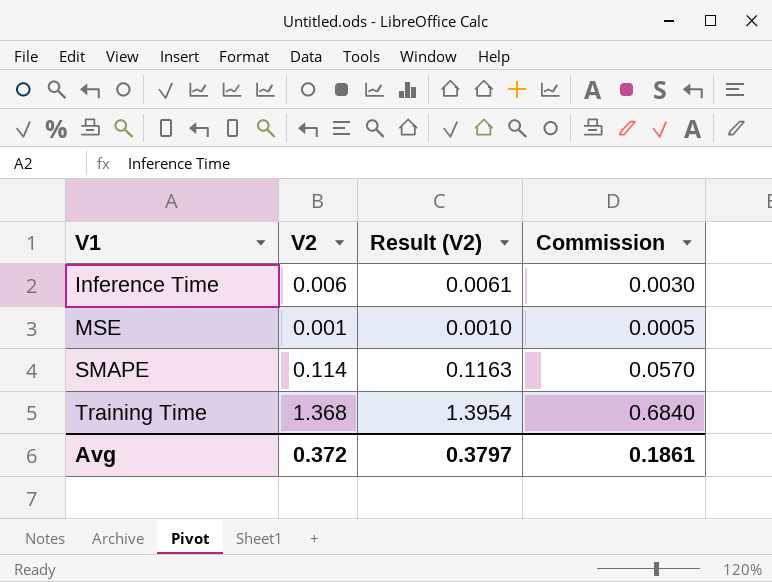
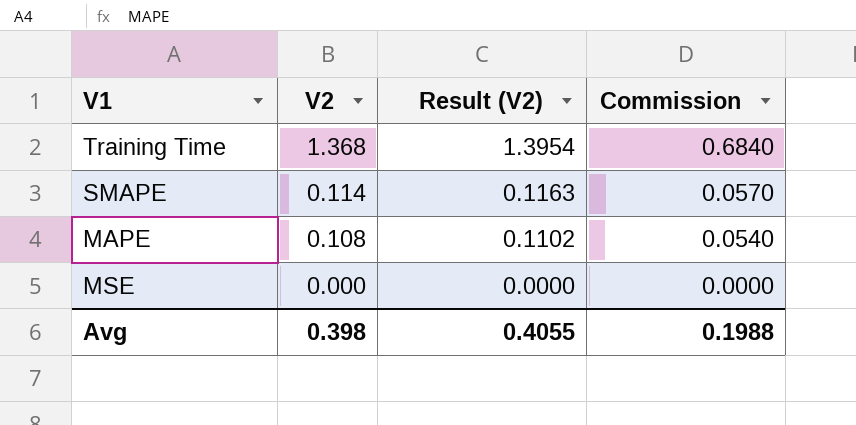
row order: V1 ascending -> V2 descending
row Inference Time: 0.006 | 0.0061 | 0.0030 -> none
row MAPE: none -> 0.108 | 0.1102 | 0.0540
MSE | V2: 0.001 -> 0.000
MSE | Result (V2): 0.0010 -> 0.0000
MSE | Commission: 0.0005 -> 0.0000
Avg | V2: 0.372 -> 0.398
Avg | Result (V2): 0.3797 -> 0.4055
Avg | Commission: 0.1861 -> 0.1988

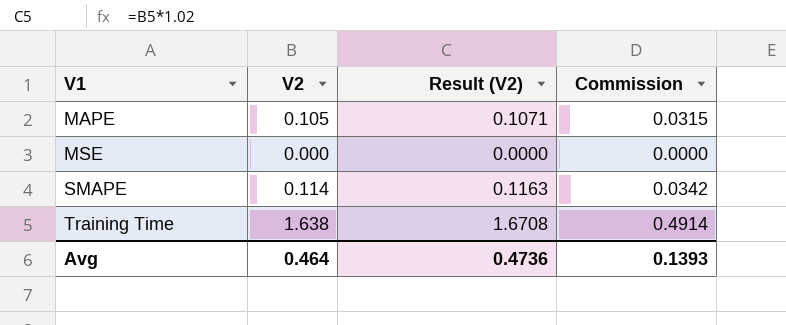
row order: V2 descending -> V1 ascending
column Commission | formula: [V2] * 0.5 -> [V2] * 0.3
MAPE | V2: 0.108 -> 0.105
MAPE | Result (V2): 0.1102 -> 0.1071
Training Time | V2: 1.368 -> 1.638
Training Time | Result (V2): 1.3954 -> 1.6708
Avg | V2: 0.398 -> 0.464
Avg | Result (V2): 0.4055 -> 0.4736
Avg | Commission: 0.1988 -> 0.1393

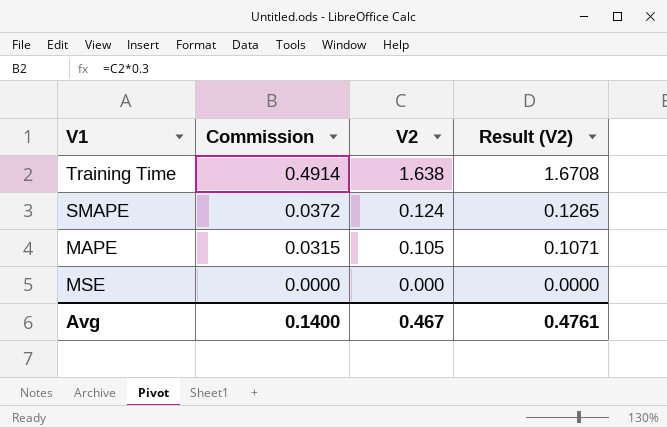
row order: V1 ascending -> Commission descending
column Commission | position: 4 -> 2
SMAPE | Commission: 0.0342 -> 0.0372
SMAPE | V2: 0.114 -> 0.124
SMAPE | Result (V2): 0.1163 -> 0.1265
Avg | Commission: 0.1393 -> 0.1400
Avg | V2: 0.464 -> 0.467
Avg | Result (V2): 0.4736 -> 0.4761

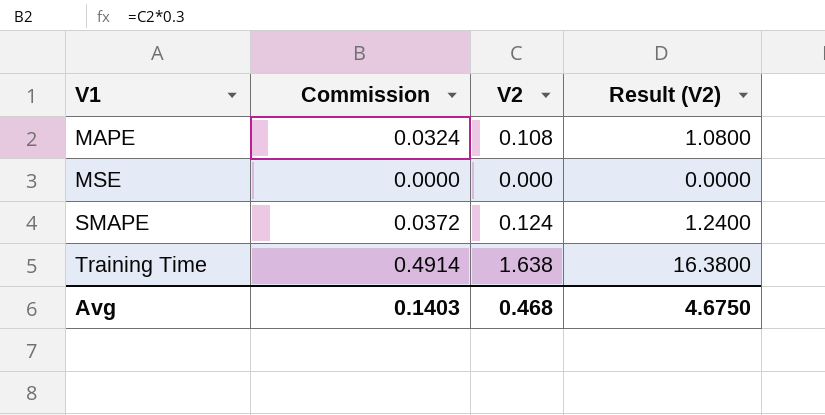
row order: Commission descending -> V1 ascending
column Result (V2) | formula: [V2] * 1.02 -> [V2] * 10
MAPE | Commission: 0.0315 -> 0.0324
MAPE | V2: 0.105 -> 0.108
Avg | Commission: 0.1400 -> 0.1403
Avg | V2: 0.467 -> 0.468
Avg | Result (V2): 0.4761 -> 4.6750

